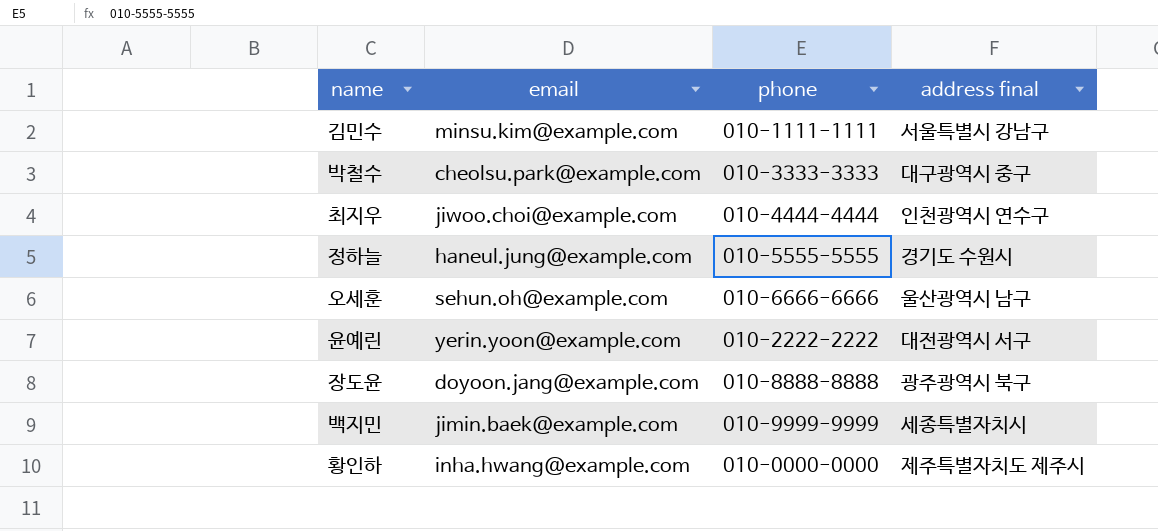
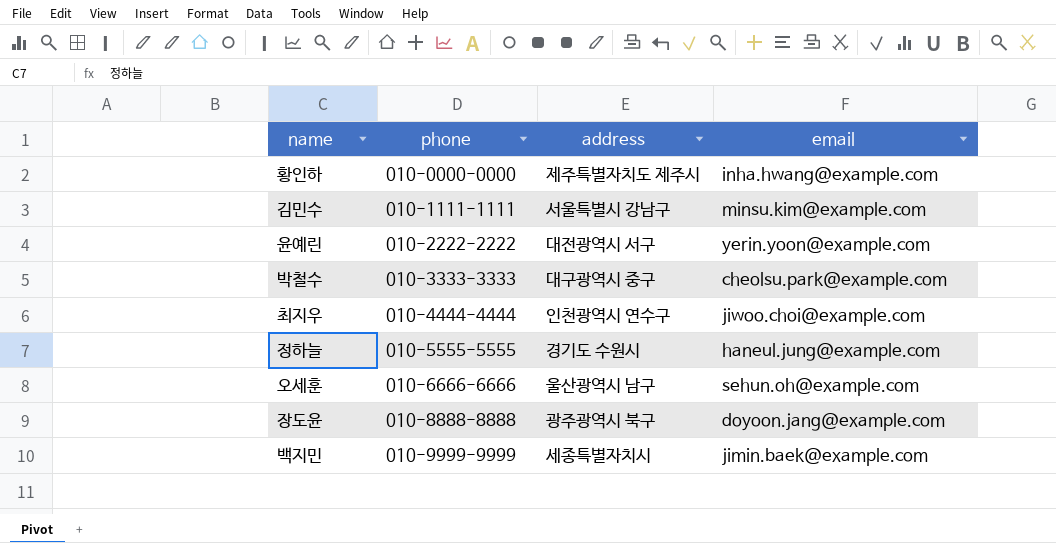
row order: none -> phone ascending
column name: address final -> address
column email | position: 2 -> 4

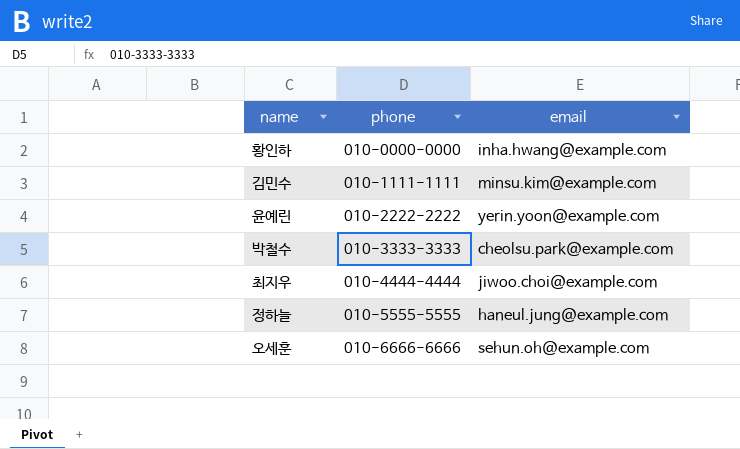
column address | position: 3 -> none
row 장도윤: 010-8888-8888 | 광주광역시 북구 | doyoon.jang@example.com -> none
row 백지민: 010-9999-9999 | 세종특별자치시 | jimin.baek@example.com -> none

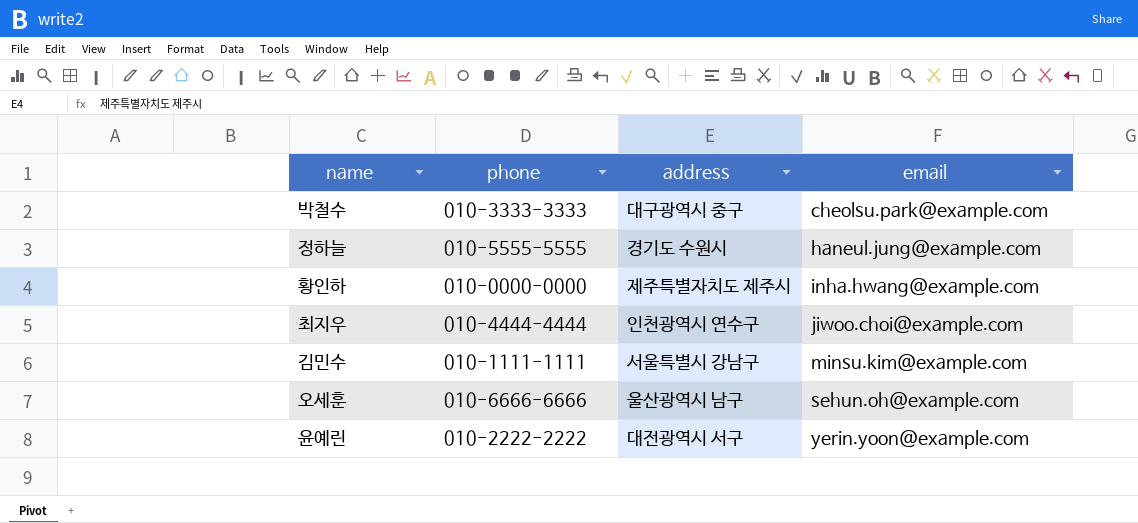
row order: phone ascending -> email ascending
column address | position: none -> 3

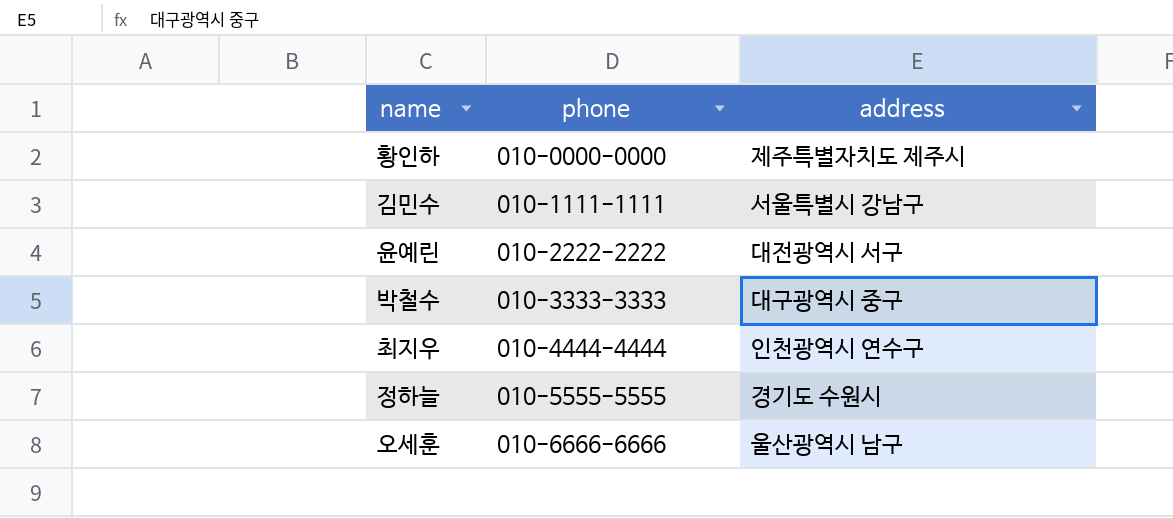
row order: email ascending -> phone ascending
column email | position: 4 -> none

